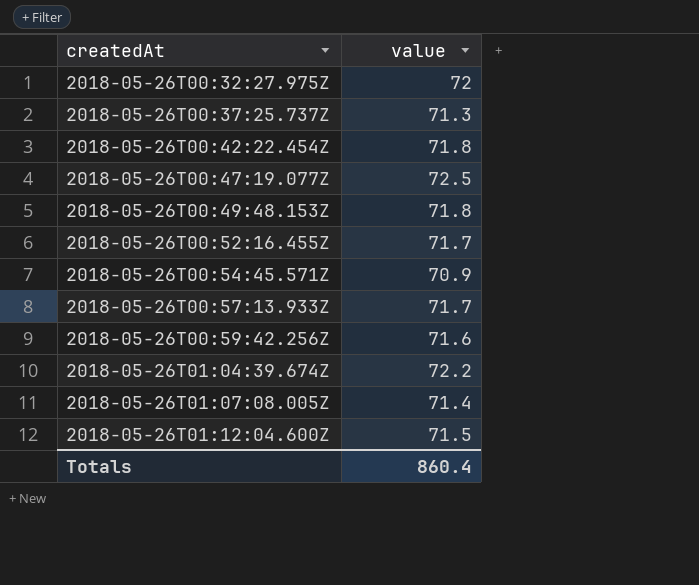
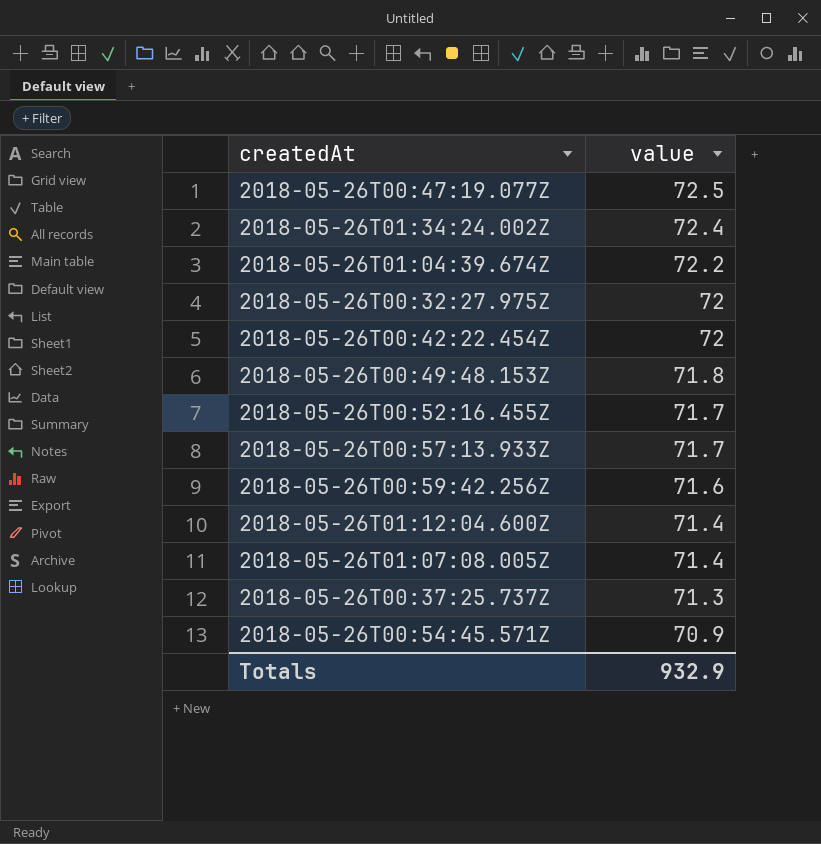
row order: createdAt ascending -> value descending
row 2018-05-26T01:34:24.002Z: none -> 72.4
2018-05-26T00:42:22.454Z | value: 71.8 -> 72
2018-05-26T01:12:04.600Z | value: 71.5 -> 71.4
Totals | value: 860.4 -> 932.9

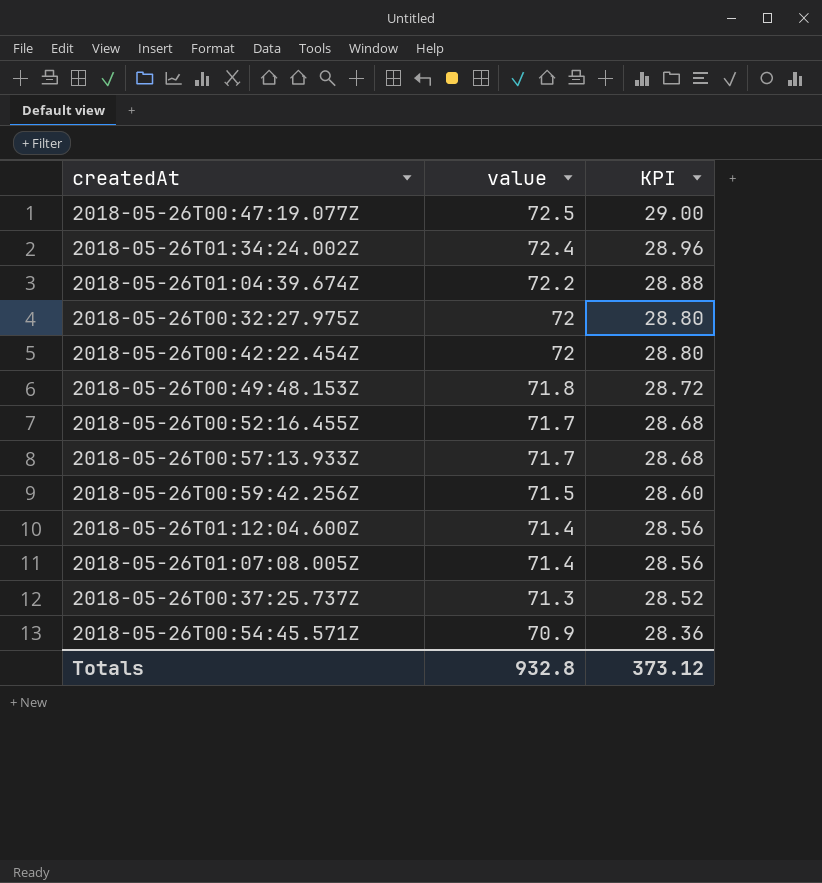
column KPI | formula: none -> [value] * 0.4
2018-05-26T00:59:42.256Z | value: 71.6 -> 71.5
Totals | value: 932.9 -> 932.8

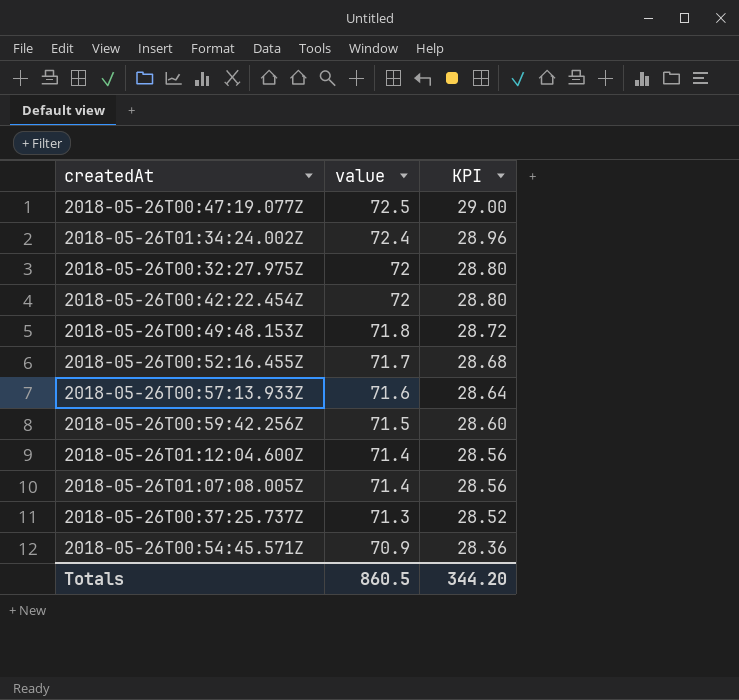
row 2018-05-26T01:04:39.674Z: 72.2 | 28.88 -> none
2018-05-26T00:57:13.933Z | value: 71.7 -> 71.6
2018-05-26T00:57:13.933Z | KPI: 28.68 -> 28.64
Totals | value: 932.8 -> 860.5
Totals | KPI: 373.12 -> 344.20

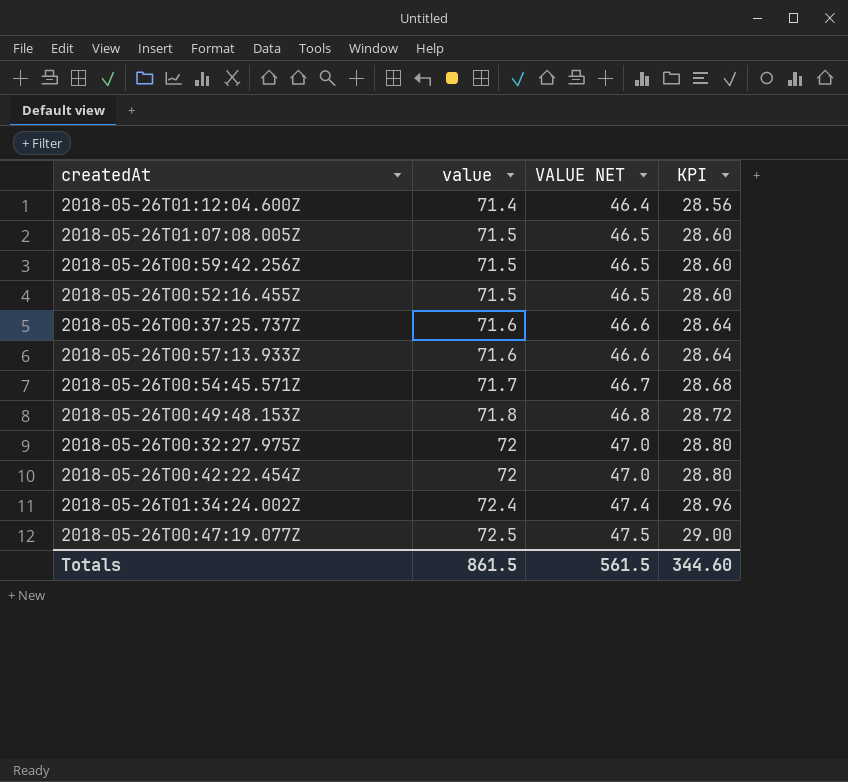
row order: value descending -> value ascending
column VALUE NET | formula: none -> [value] - 25
2018-05-26T01:07:08.005Z | value: 71.4 -> 71.5
2018-05-26T01:07:08.005Z | KPI: 28.56 -> 28.60
2018-05-26T00:52:16.455Z | value: 71.7 -> 71.5
2018-05-26T00:52:16.455Z | KPI: 28.68 -> 28.60
2018-05-26T00:37:25.737Z | value: 71.3 -> 71.6
2018-05-26T00:37:25.737Z | KPI: 28.52 -> 28.64
2018-05-26T00:54:45.571Z | value: 70.9 -> 71.7
2018-05-26T00:54:45.571Z | KPI: 28.36 -> 28.68
Totals | value: 860.5 -> 861.5
Totals | KPI: 344.20 -> 344.60

